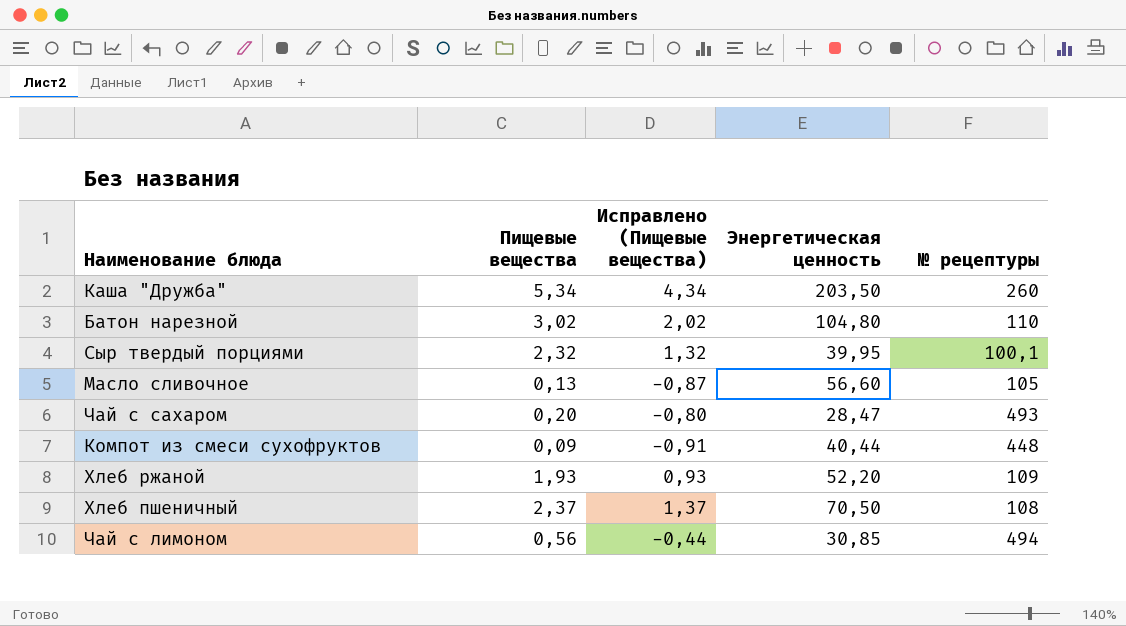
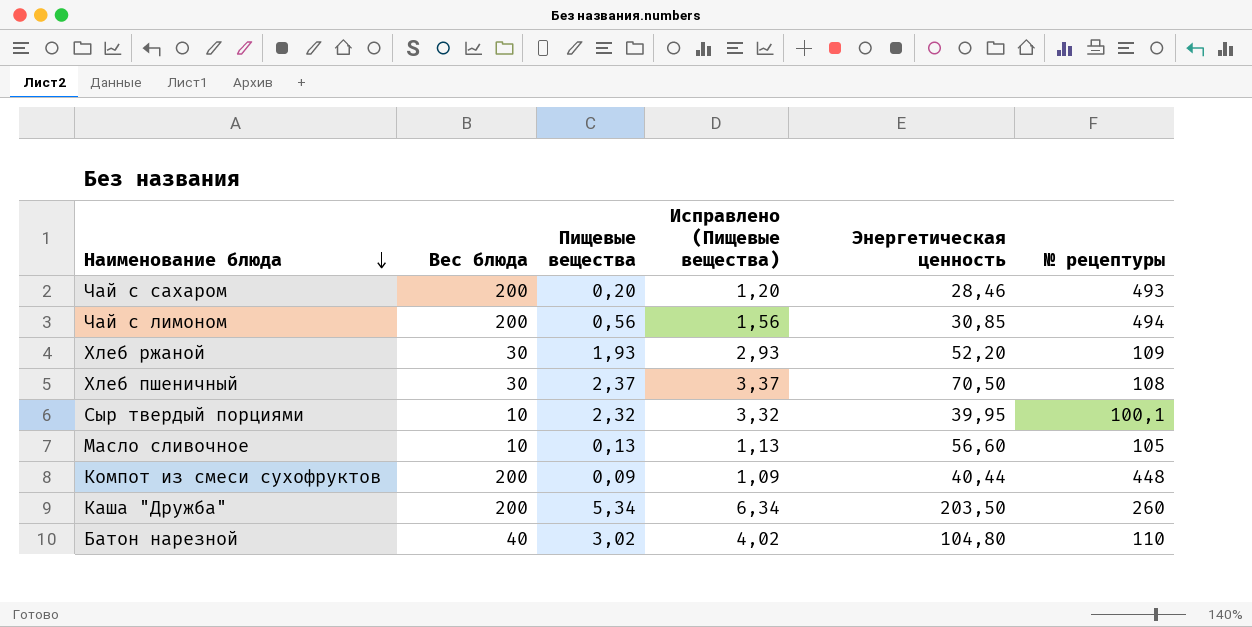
row order: none -> Наименование блюда descending
column Вес блюда | position: none -> 2
column Исправлено (Пищевые вещества) | formula: [Пищевые вещества] - 1 -> [Пищевые вещества] + 1
Чай с сахаром | Энергетическая ценность: 28,47 -> 28,46

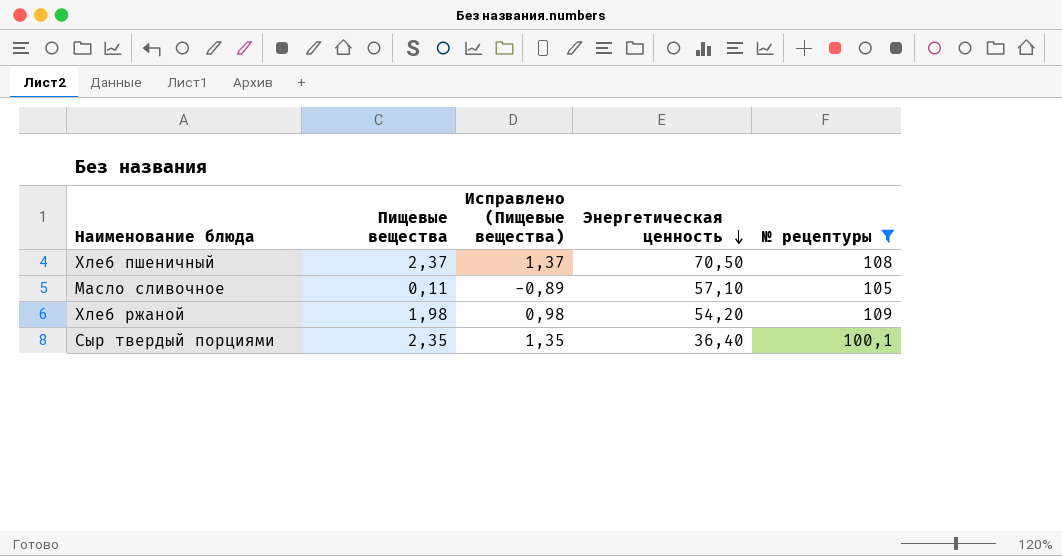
filter: none -> № рецептуры <= 109
row order: Наименование блюда descending -> Энергетическая ценность descending
column Вес блюда | position: 2 -> none
column Исправлено (Пищевые вещества) | formula: [Пищевые вещества] + 1 -> [Пищевые вещества] - 1
Масло сливочное | Пищевые вещества: 0,13 -> 0,11
Масло сливочное | Энергетическая ценность: 56,60 -> 57,10
Хлеб ржаной | Пищевые вещества: 1,93 -> 1,98
Хлеб ржаной | Энергетическая ценность: 52,20 -> 54,20
Сыр твердый порциями | Пищевые вещества: 2,32 -> 2,35
Сыр твердый порциями | Энергетическая ценность: 39,95 -> 36,40

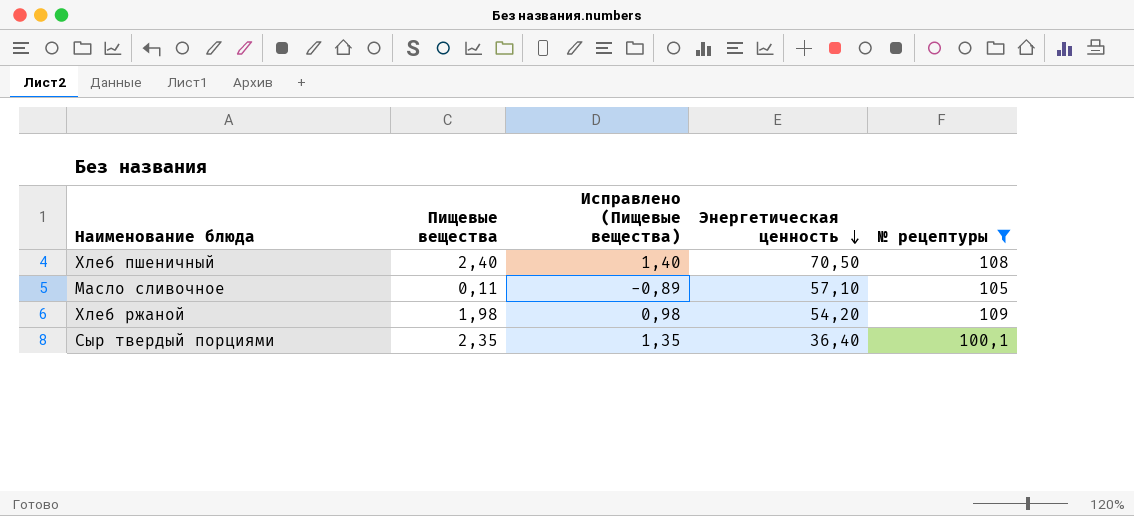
Хлеб пшеничный | Пищевые вещества: 2,37 -> 2,40
Хлеб пшеничный | Исправлено (Пищевые вещества): 1,37 -> 1,40

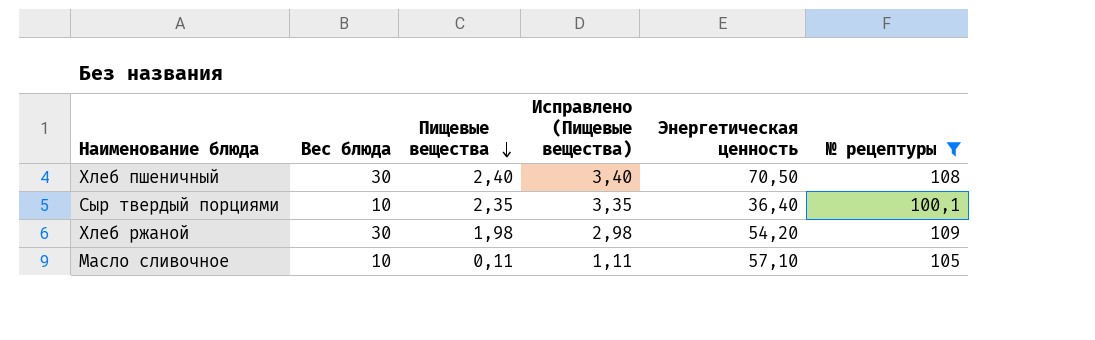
row order: Энергетическая ценность descending -> Пищевые вещества descending
column Вес блюда | position: none -> 2
column Исправлено (Пищевые вещества) | formula: [Пищевые вещества] - 1 -> [Пищевые вещества] + 1

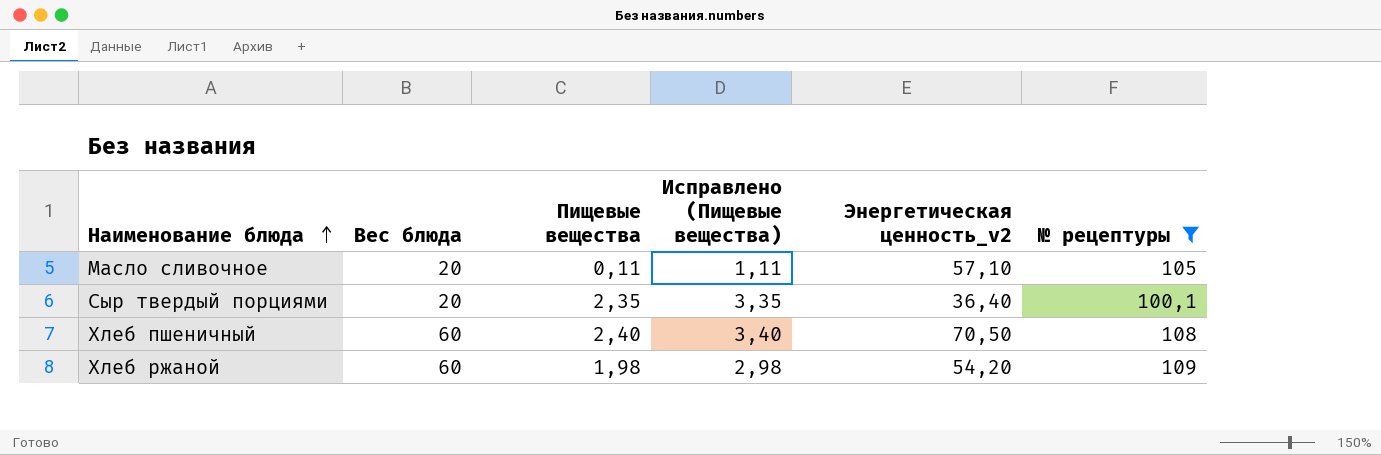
row order: Пищевые вещества descending -> Наименование блюда ascending
column name: Энергетическая ценность -> Энергетическая ценность_v2
Масло сливочное | Вес блюда: 10 -> 20
Сыр твердый порциями | Вес блюда: 10 -> 20
Хлеб пшеничный | Вес блюда: 30 -> 60
Хлеб ржаной | Вес блюда: 30 -> 60

